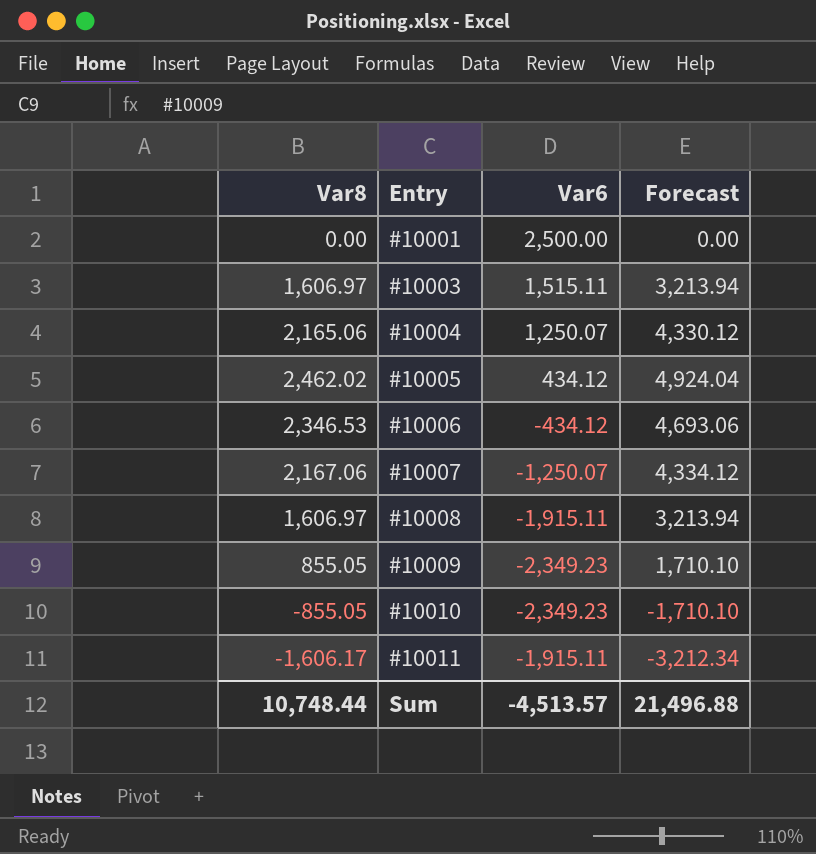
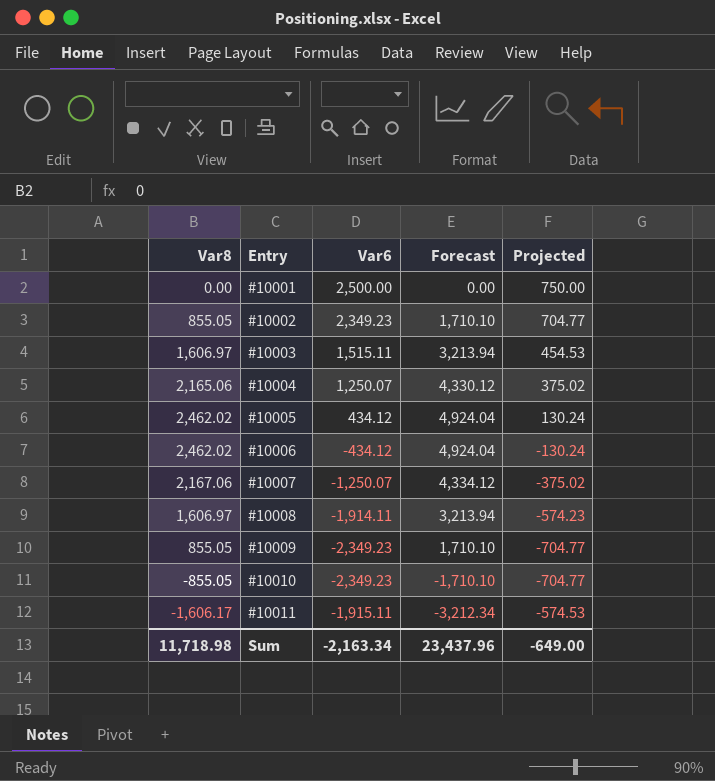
column Projected | formula: none -> [Var6] * 0.3
row #10002: none -> 855.05 | 2,349.23 | 1,710.10 | 704.77
#10006 | Var8: 2,346.53 -> 2,462.02
#10006 | Forecast: 4,693.06 -> 4,924.04
#10008 | Var6: -1,915.11 -> -1,914.11
Sum | Var8: 10,748.44 -> 11,718.98
Sum | Var6: -4,513.57 -> -2,163.34
Sum | Forecast: 21,496.88 -> 23,437.96

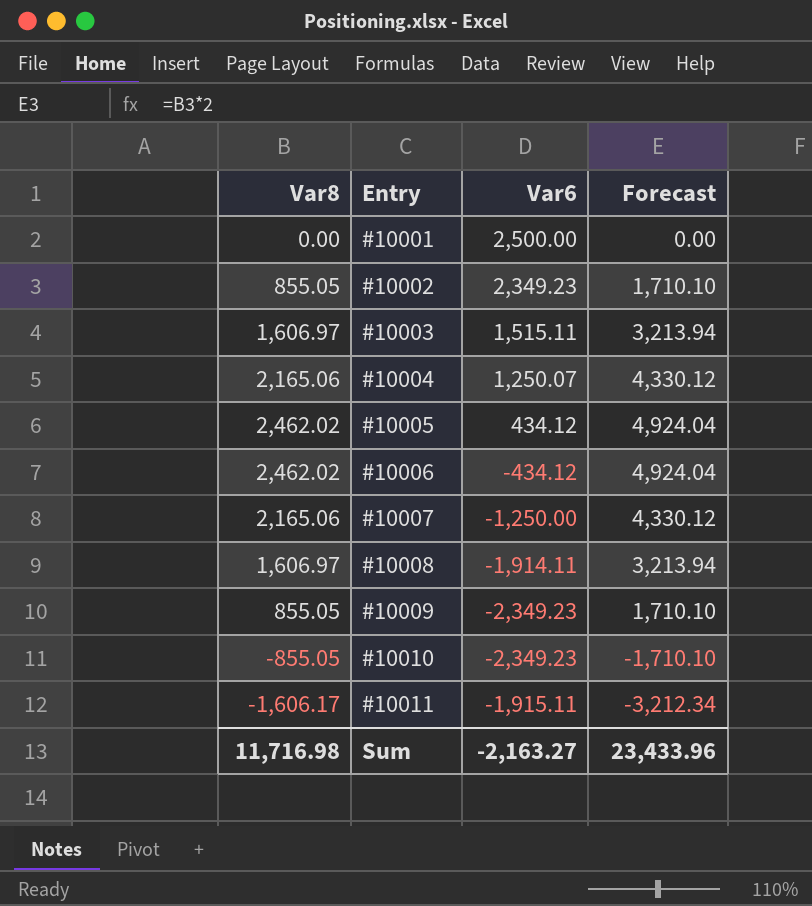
column Projected | formula: [Var6] * 0.3 -> none
#10007 | Var8: 2,167.06 -> 2,165.06
#10007 | Var6: -1,250.07 -> -1,250.00
#10007 | Forecast: 4,334.12 -> 4,330.12
Sum | Var8: 11,718.98 -> 11,716.98
Sum | Var6: -2,163.34 -> -2,163.27
Sum | Forecast: 23,437.96 -> 23,433.96

